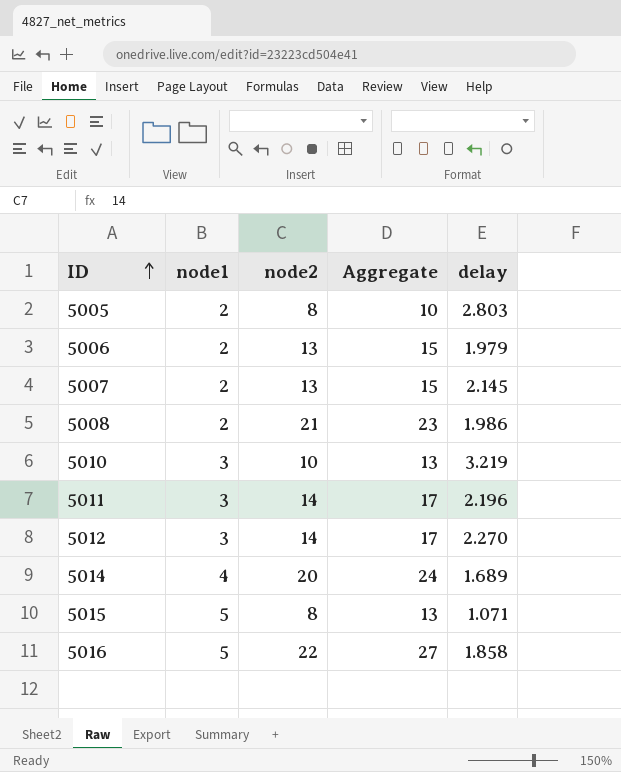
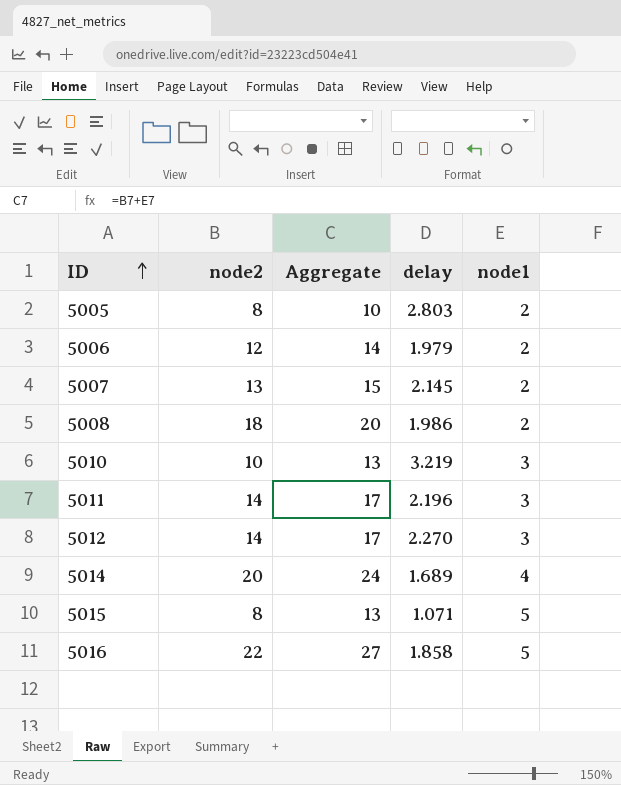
column node1 | position: 2 -> 5
5006 | node2: 13 -> 12
5006 | Aggregate: 15 -> 14
5008 | node2: 21 -> 18
5008 | Aggregate: 23 -> 20

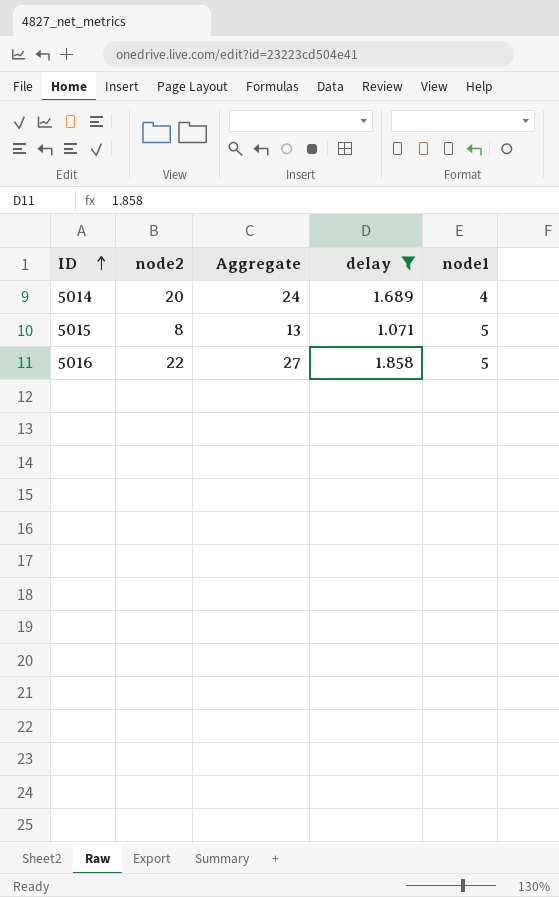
filter: none -> delay <= 1.858

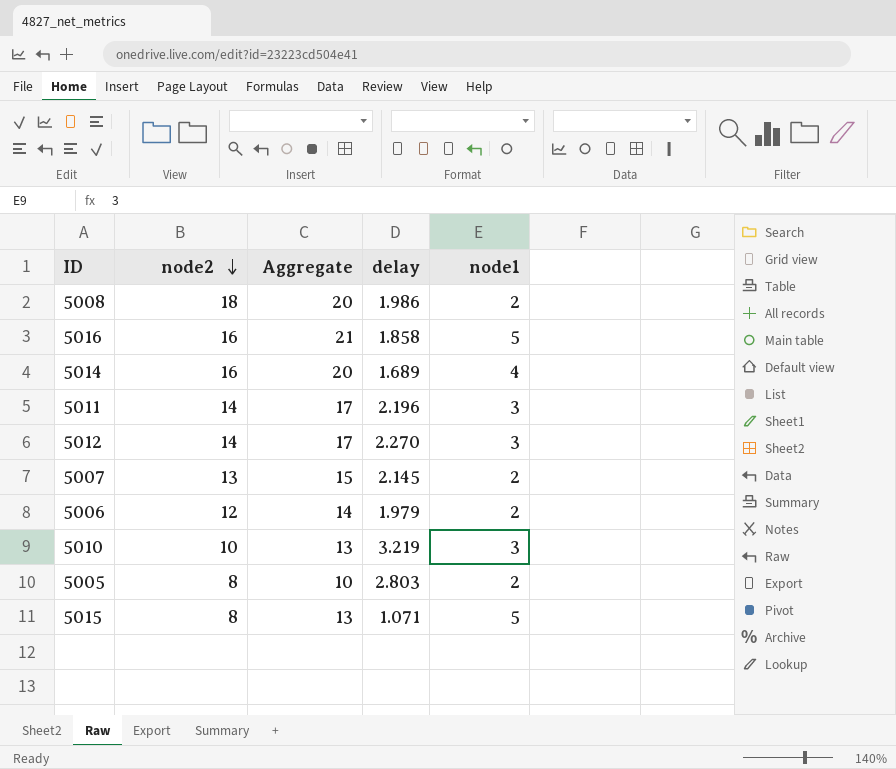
filter: delay <= 1.858 -> none
row order: ID ascending -> node2 descending
5016 | node2: 22 -> 16
5016 | Aggregate: 27 -> 21
5014 | node2: 20 -> 16
5014 | Aggregate: 24 -> 20

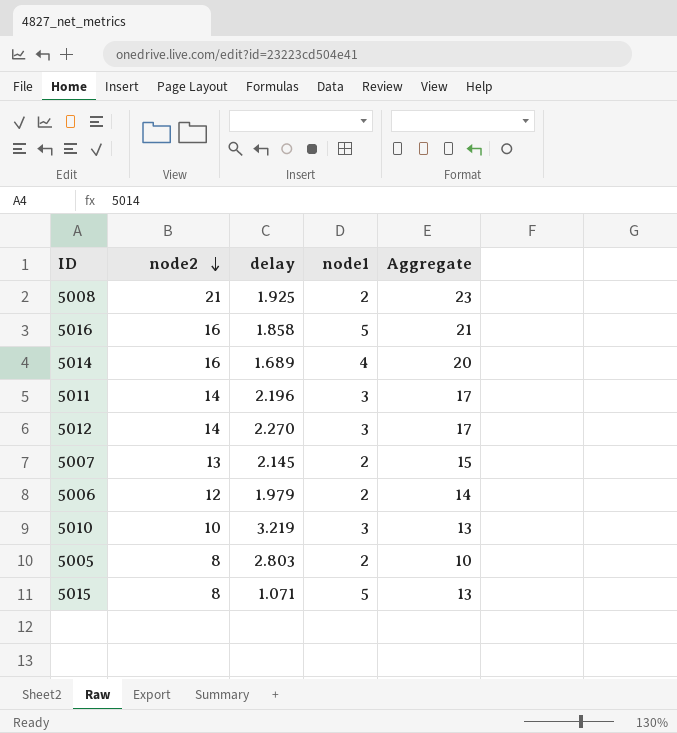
column Aggregate | position: 3 -> 5
5008 | node2: 18 -> 21
5008 | delay: 1.986 -> 1.925
5008 | Aggregate: 20 -> 23

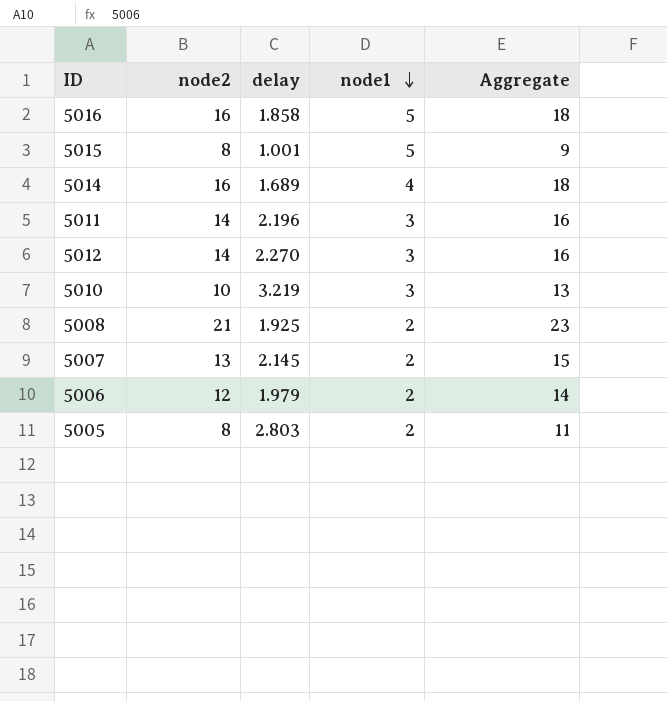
row order: node2 descending -> node1 descending
column Aggregate | formula: [node2] + [node1] -> [node2] + [delay]
5015 | delay: 1.071 -> 1.001

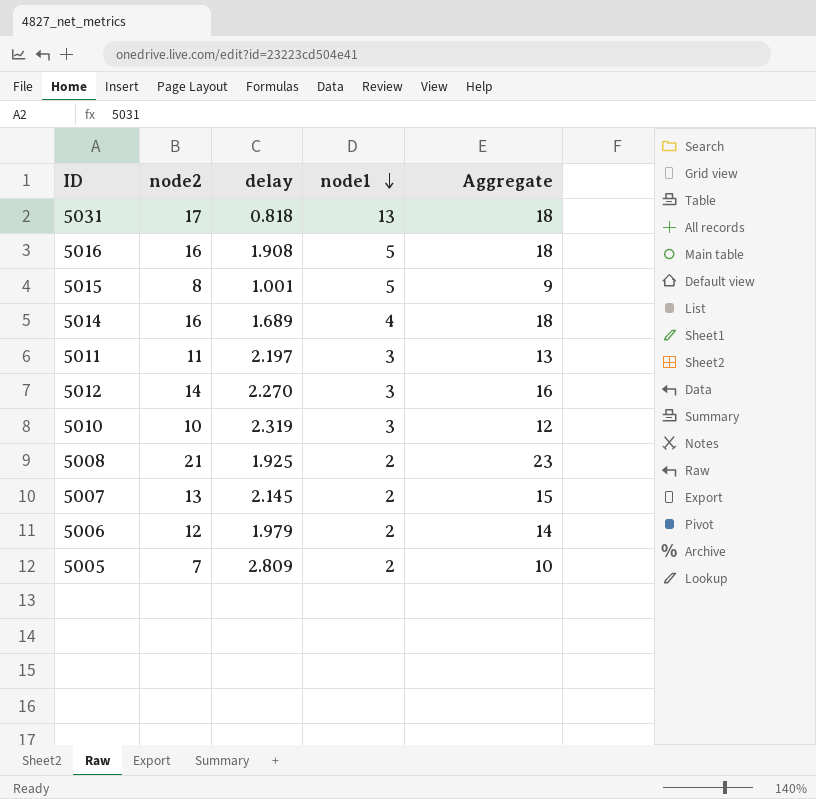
row 5031: none -> 17 | 0.818 | 13 | 18
5016 | delay: 1.858 -> 1.908
5011 | node2: 14 -> 11
5011 | delay: 2.196 -> 2.197
5011 | Aggregate: 16 -> 13
5010 | delay: 3.219 -> 2.319
5010 | Aggregate: 13 -> 12
5005 | node2: 8 -> 7
5005 | delay: 2.803 -> 2.809
5005 | Aggregate: 11 -> 10

